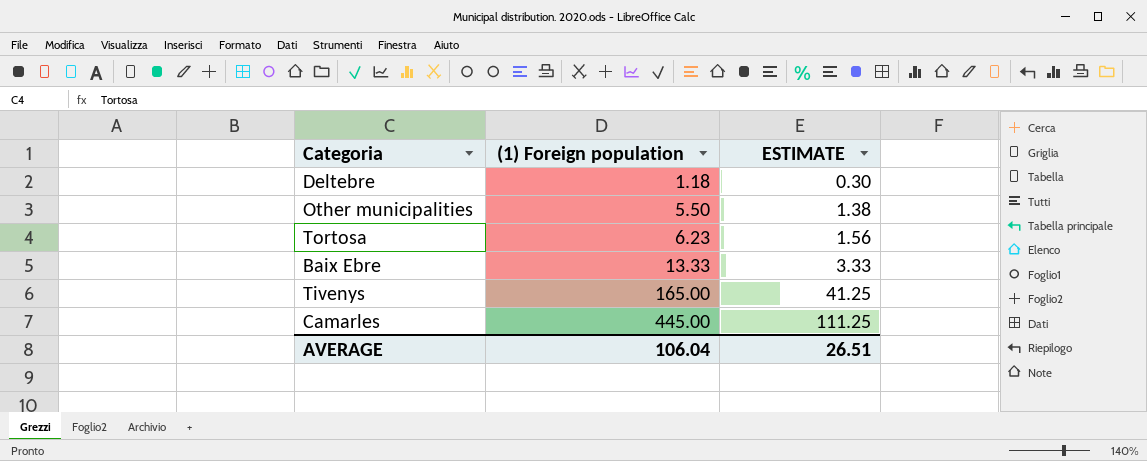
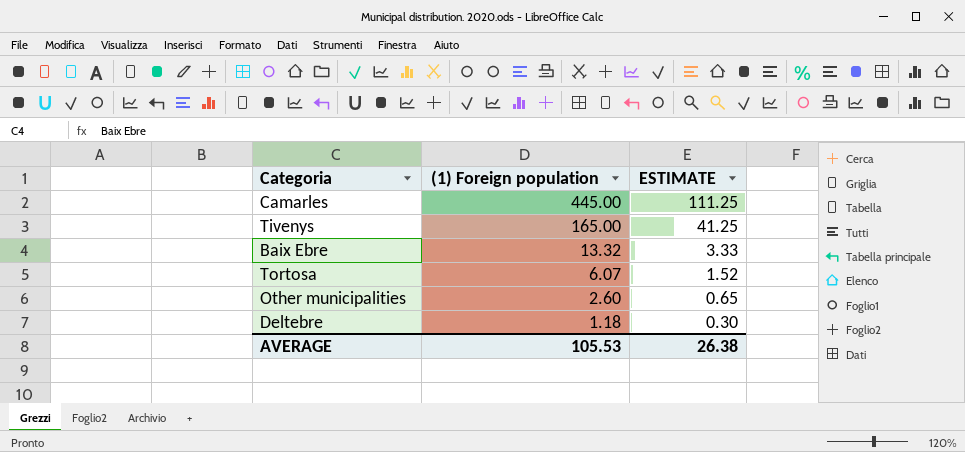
row order: (1) Foreign population ascending -> (1) Foreign population descending
Baix Ebre | (1) Foreign population: 13.33 -> 13.32
Tortosa | (1) Foreign population: 6.23 -> 6.07
Tortosa | ESTIMATE: 1.56 -> 1.52
Other municipalities | (1) Foreign population: 5.50 -> 2.60
Other municipalities | ESTIMATE: 1.38 -> 0.65
AVERAGE | (1) Foreign population: 106.04 -> 105.53
AVERAGE | ESTIMATE: 26.51 -> 26.38

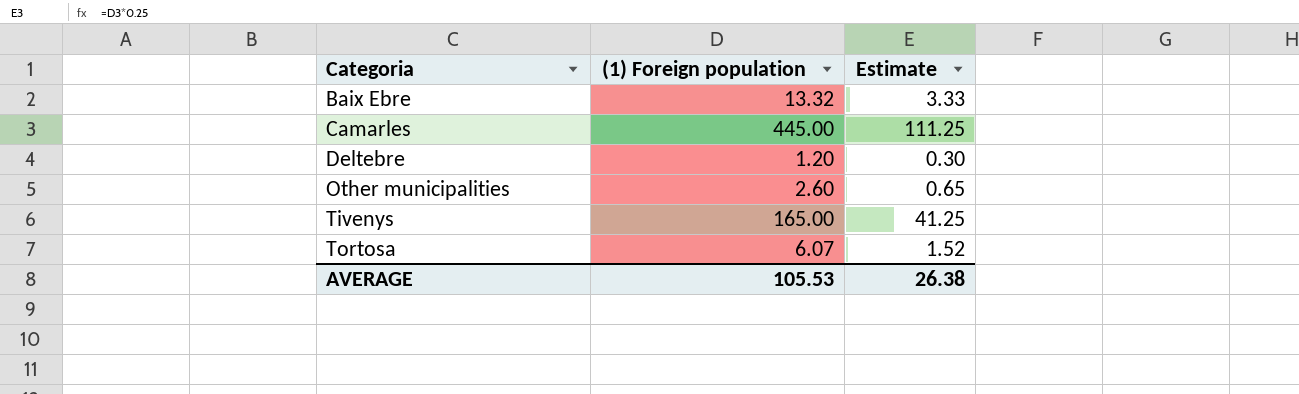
row order: (1) Foreign population descending -> Categoria ascending
column name: ESTIMATE -> Estimate
Deltebre | (1) Foreign population: 1.18 -> 1.20

